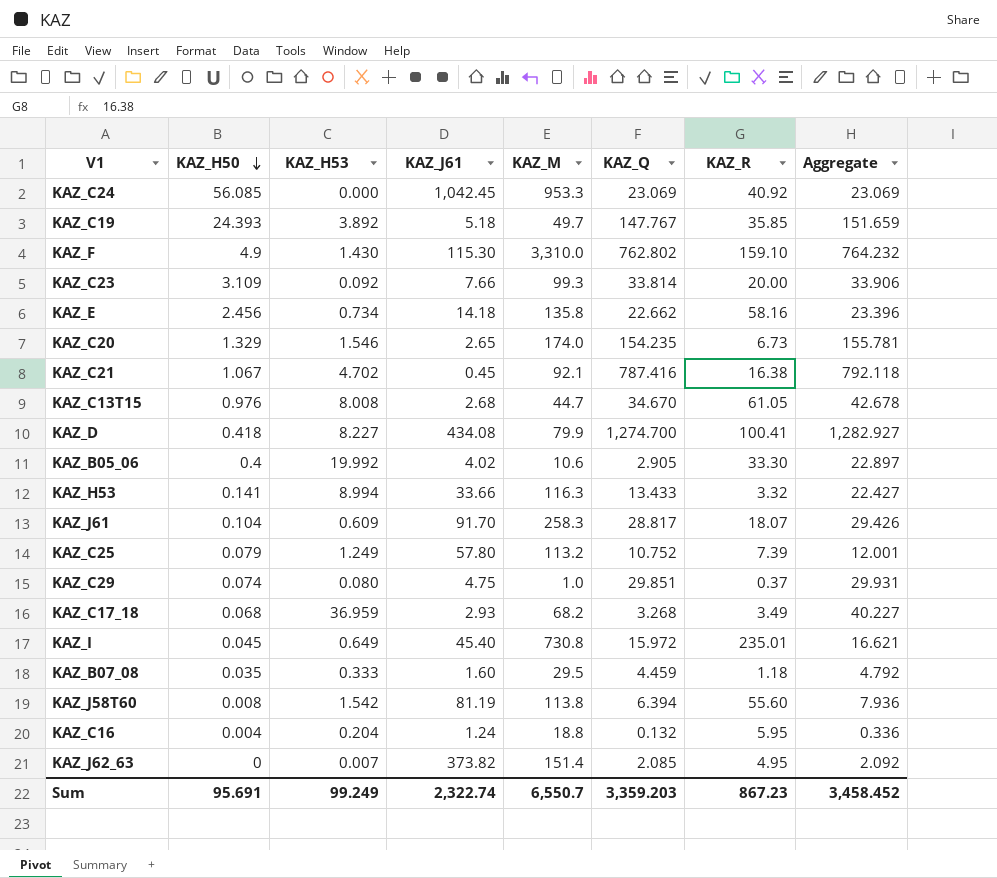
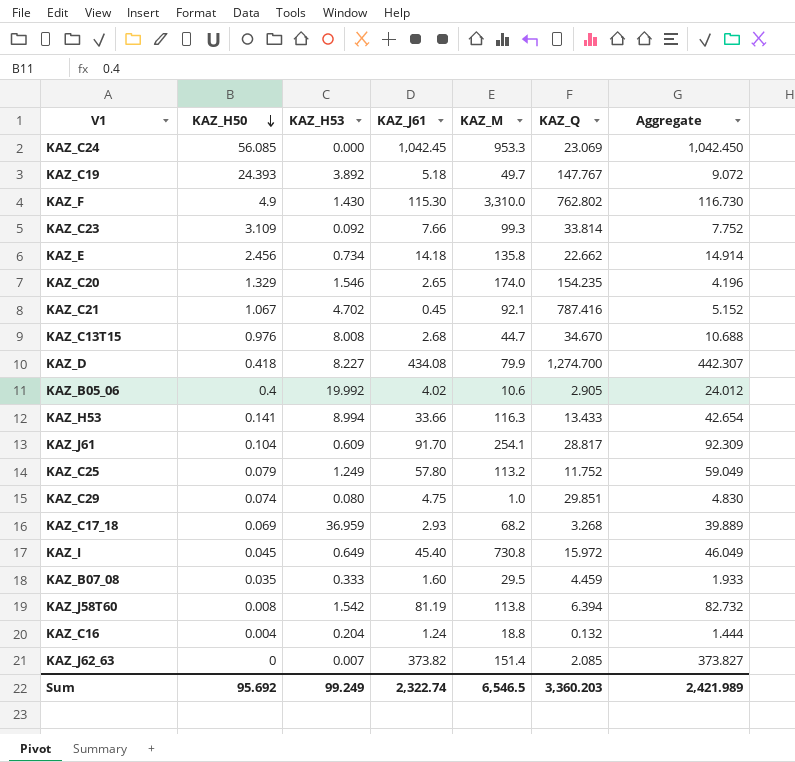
column KAZ_R | position: 7 -> none
column Aggregate | formula: [KAZ_H53] + [KAZ_Q] -> [KAZ_H53] + [KAZ_J61]
KAZ_J61 | KAZ_M: 258.3 -> 254.1
KAZ_C25 | KAZ_Q: 10.752 -> 11.752
KAZ_C17_18 | KAZ_H50: 0.068 -> 0.069
Sum | KAZ_H50: 95.691 -> 95.692
Sum | KAZ_M: 6,550.7 -> 6,546.5
Sum | KAZ_Q: 3,359.203 -> 3,360.203
Sum | Aggregate: 3,458.452 -> 2,421.989

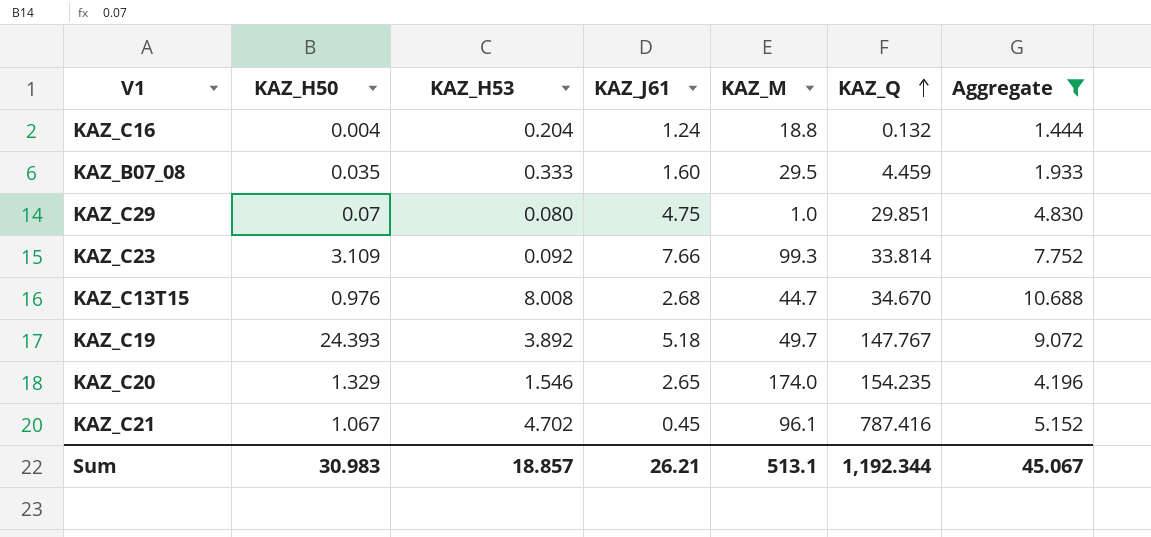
filter: none -> Aggregate <= 10.688
row order: KAZ_H50 descending -> KAZ_Q ascending
KAZ_C29 | KAZ_H50: 0.074 -> 0.07
KAZ_C21 | KAZ_M: 92.1 -> 96.1
Sum | KAZ_H50: 95.692 -> 30.983
Sum | KAZ_H53: 99.249 -> 18.857
Sum | KAZ_J61: 2,322.74 -> 26.21
Sum | KAZ_M: 6,546.5 -> 513.1
Sum | KAZ_Q: 3,360.203 -> 1,192.344
Sum | Aggregate: 2,421.989 -> 45.067

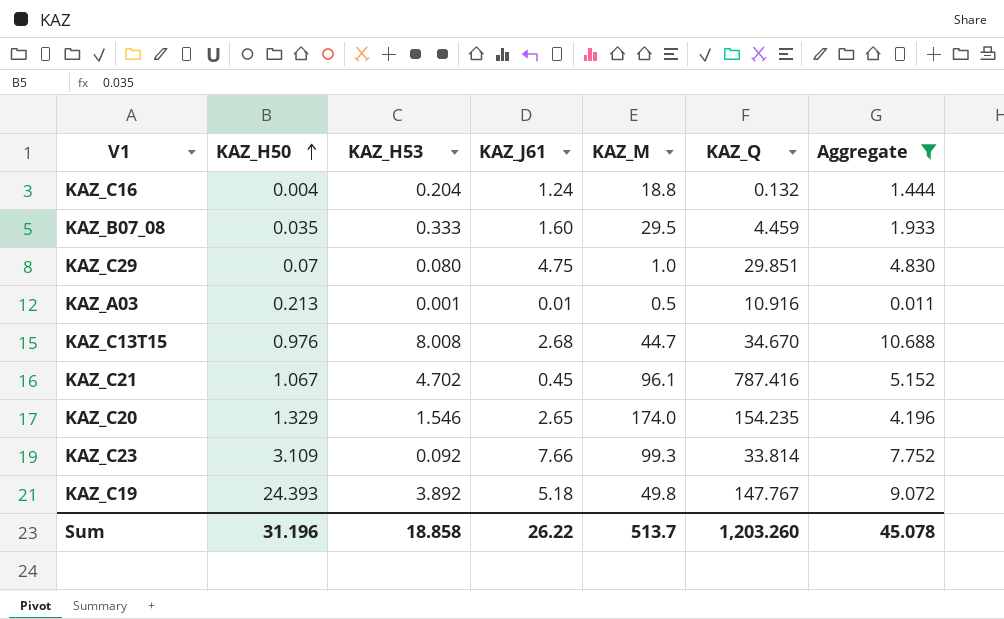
row order: KAZ_Q ascending -> KAZ_H50 ascending
row KAZ_A03: none -> 0.213 | 0.001 | 0.01 | 0.5 | 10.916 | 0.011
KAZ_C19 | KAZ_M: 49.7 -> 49.8
Sum | KAZ_H50: 30.983 -> 31.196
Sum | KAZ_H53: 18.857 -> 18.858
Sum | KAZ_J61: 26.21 -> 26.22
Sum | KAZ_M: 513.1 -> 513.7
Sum | KAZ_Q: 1,192.344 -> 1,203.260
Sum | Aggregate: 45.067 -> 45.078

